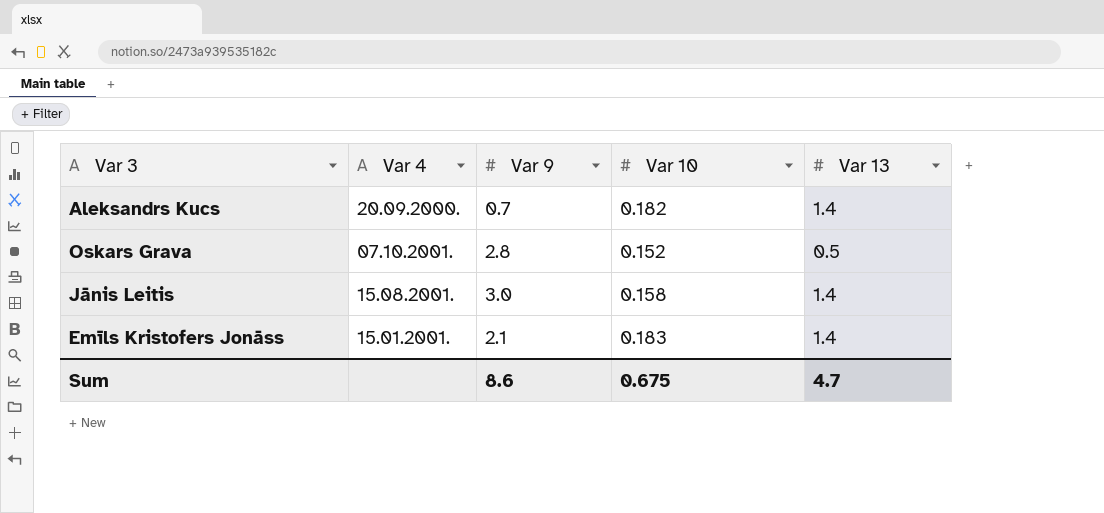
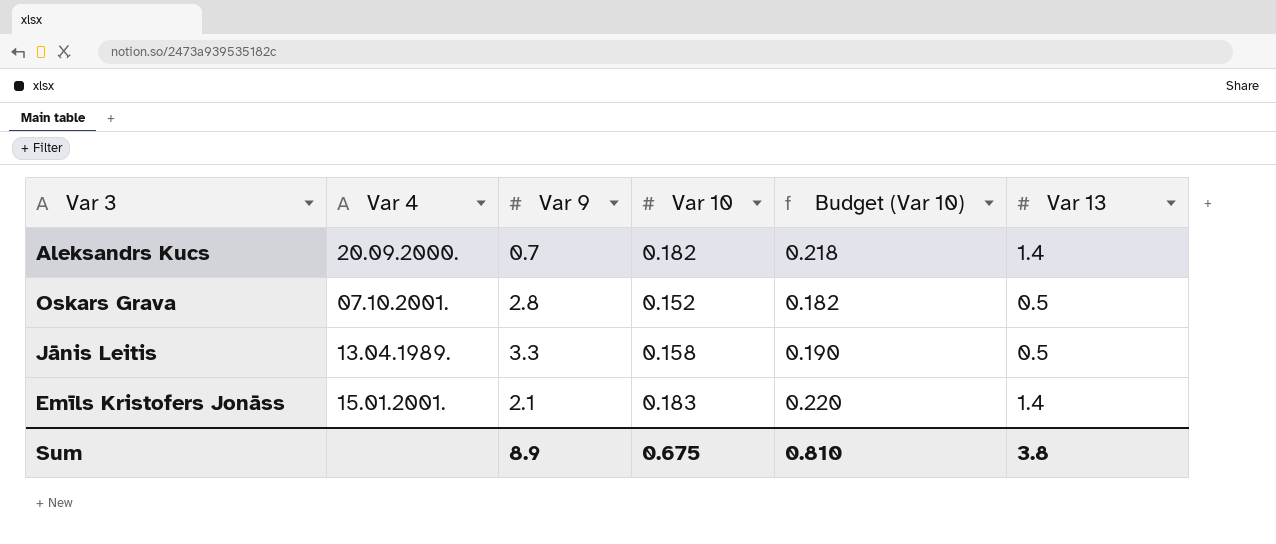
column Budget (Var 10) | formula: none -> [Var 10] * 1.2
Jānis Leitis | Var 4: 15.08.2001. -> 13.04.1989.
Jānis Leitis | Var 9: 3.0 -> 3.3
Jānis Leitis | Var 13: 1.4 -> 0.5
Sum | Var 9: 8.6 -> 8.9
Sum | Var 13: 4.7 -> 3.8

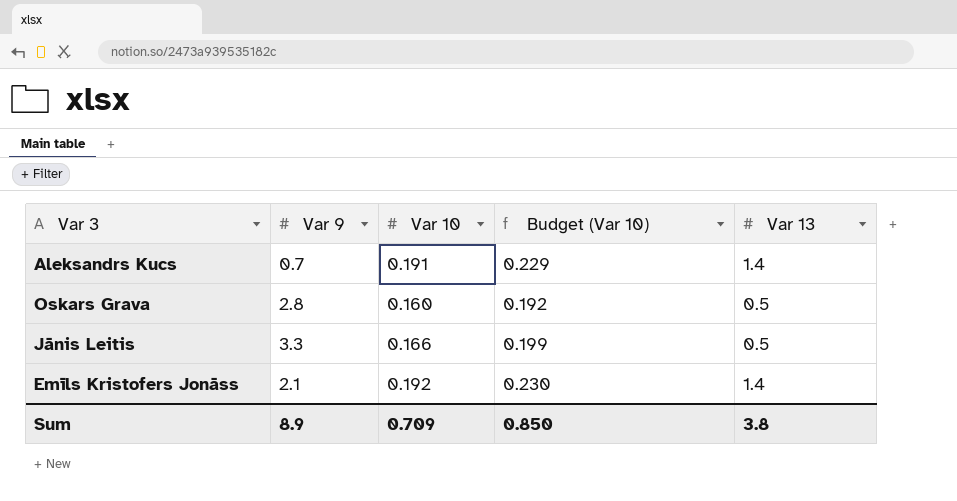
column Var 4 | position: 2 -> none
Aleksandrs Kucs | Var 10: 0.182 -> 0.191
Aleksandrs Kucs | Budget (Var 10): 0.218 -> 0.229
Oskars Grava | Var 10: 0.152 -> 0.160
Oskars Grava | Budget (Var 10): 0.182 -> 0.192
Jānis Leitis | Var 10: 0.158 -> 0.166
Jānis Leitis | Budget (Var 10): 0.190 -> 0.199
Emīls Kristofers Jonāss | Var 10: 0.183 -> 0.192
Emīls Kristofers Jonāss | Budget (Var 10): 0.220 -> 0.230
Sum | Var 10: 0.675 -> 0.709
Sum | Budget (Var 10): 0.810 -> 0.850

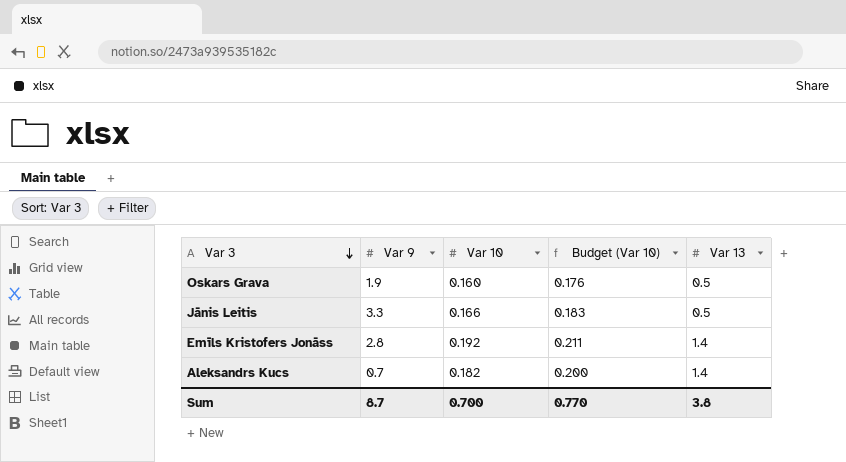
row order: none -> Var 3 descending
column Budget (Var 10) | formula: [Var 10] * 1.2 -> [Var 10] * 1.1
Oskars Grava | Var 9: 2.8 -> 1.9
Emīls Kristofers Jonāss | Var 9: 2.1 -> 2.8
Aleksandrs Kucs | Var 10: 0.191 -> 0.182
Sum | Var 9: 8.9 -> 8.7
Sum | Var 10: 0.709 -> 0.700
Sum | Budget (Var 10): 0.850 -> 0.770

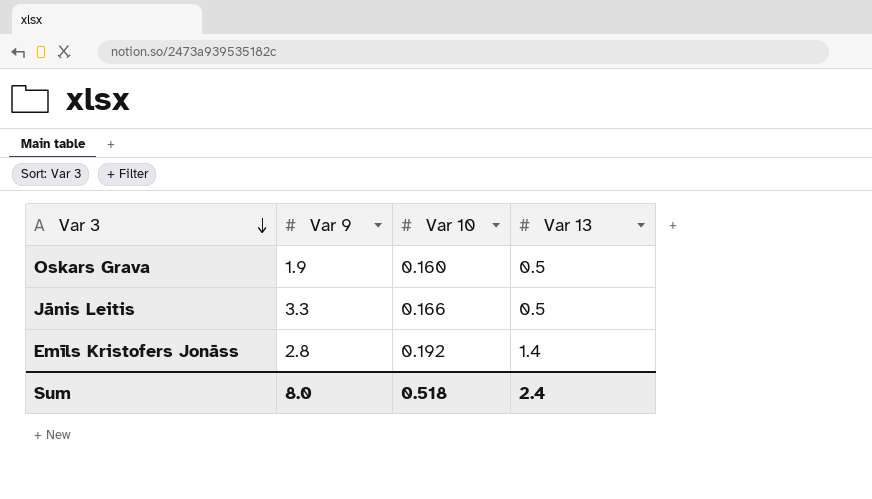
column Budget (Var 10) | formula: [Var 10] * 1.1 -> none
row Aleksandrs Kucs: 0.7 | 0.182 | 0.200 | 1.4 -> none
Sum | Var 9: 8.7 -> 8.0
Sum | Var 10: 0.700 -> 0.518
Sum | Var 13: 3.8 -> 2.4

